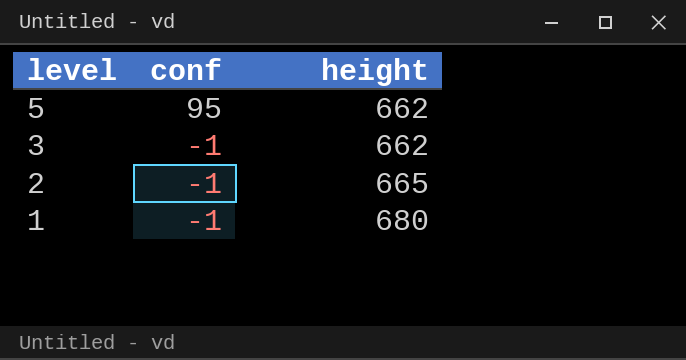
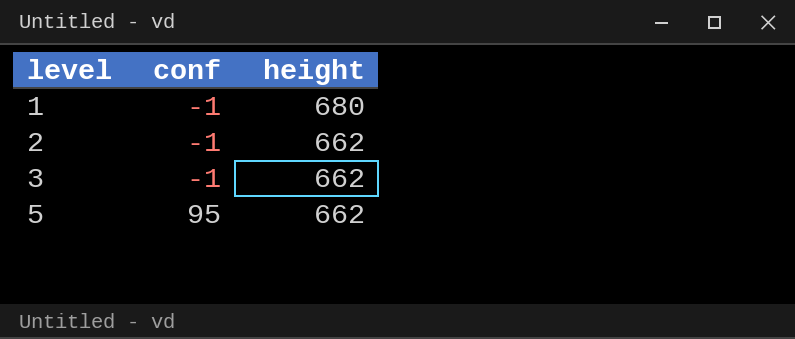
row order: level descending -> level ascending
2 | height: 665 -> 662

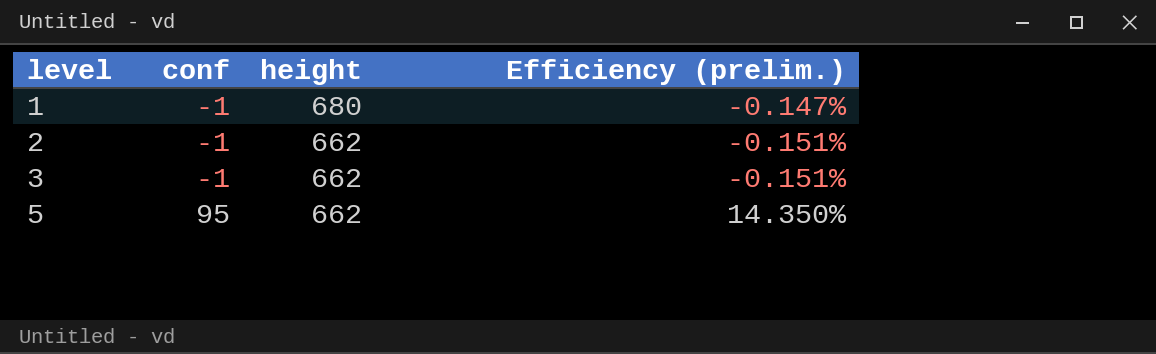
column Efficiency (prelim.) | formula: none -> [conf] / [height]

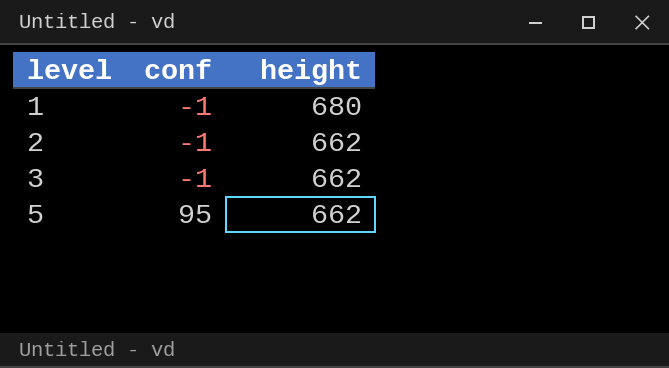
column Efficiency (prelim.) | formula: [conf] / [height] -> none

